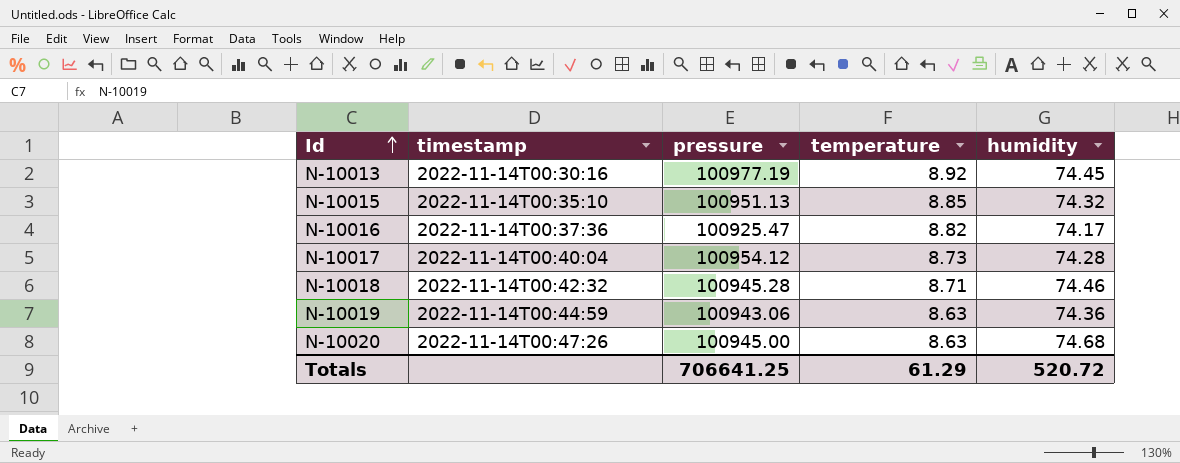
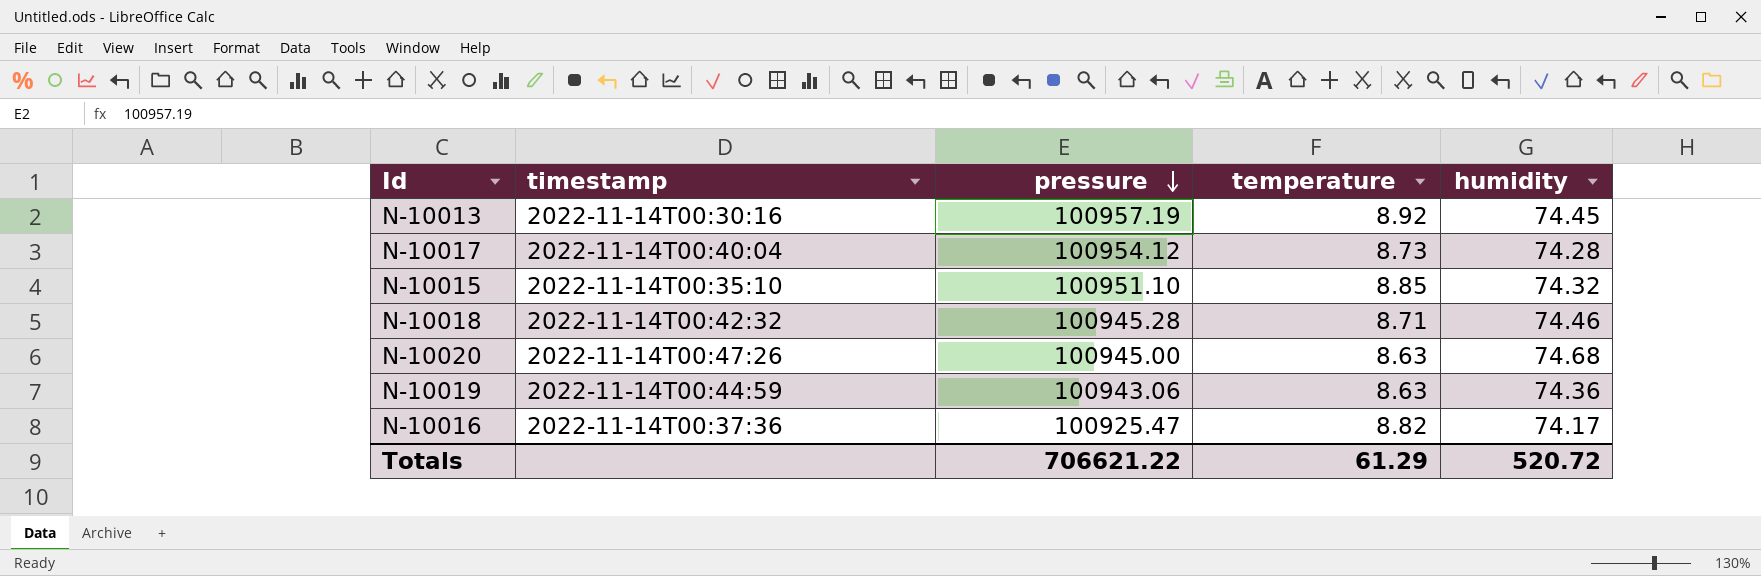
row order: Id ascending -> pressure descending
N-10013 | pressure: 100977.19 -> 100957.19
N-10015 | pressure: 100951.13 -> 100951.10
Totals | pressure: 706641.25 -> 706621.22

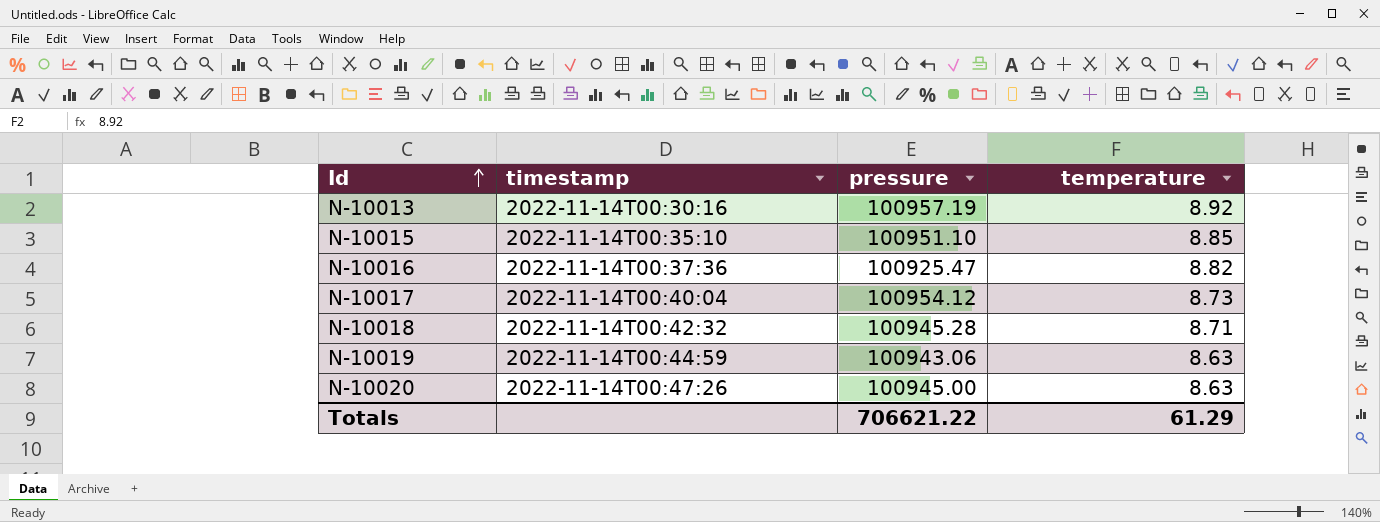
row order: pressure descending -> Id ascending
column humidity | position: 5 -> none

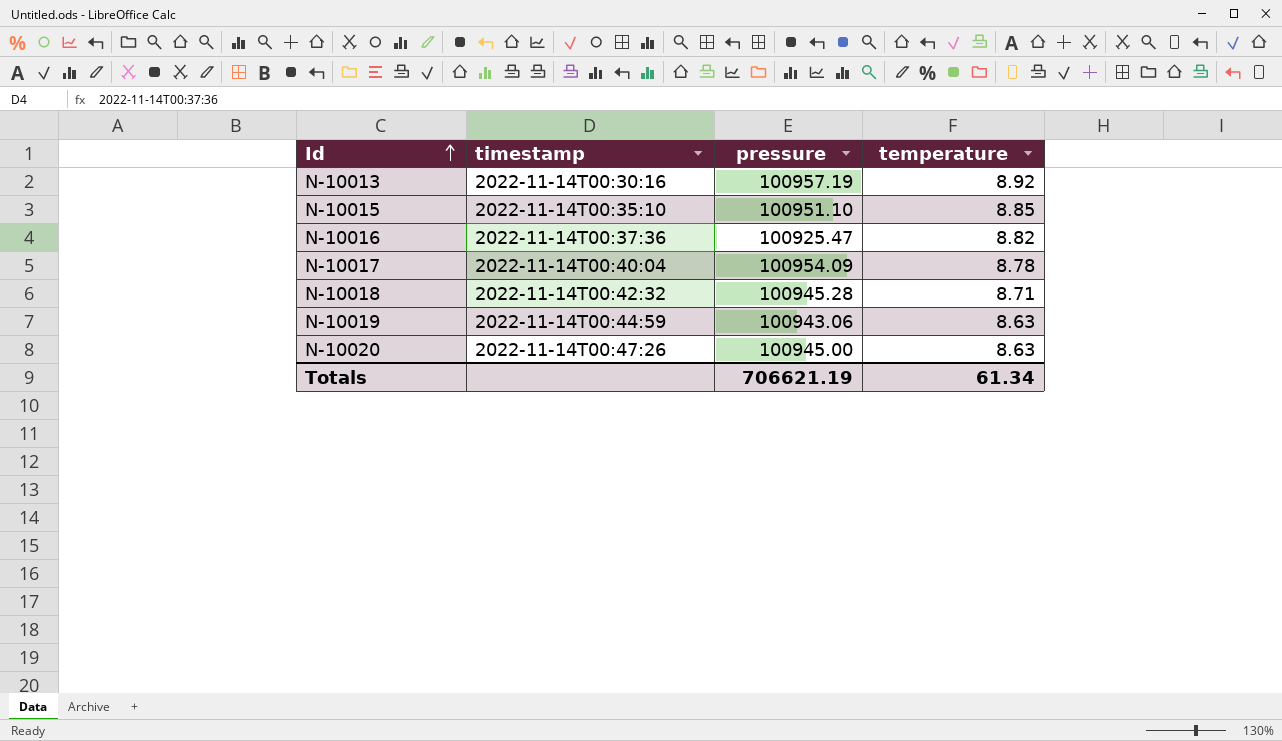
N-10017 | pressure: 100954.12 -> 100954.09
N-10017 | temperature: 8.73 -> 8.78
Totals | pressure: 706621.22 -> 706621.19
Totals | temperature: 61.29 -> 61.34

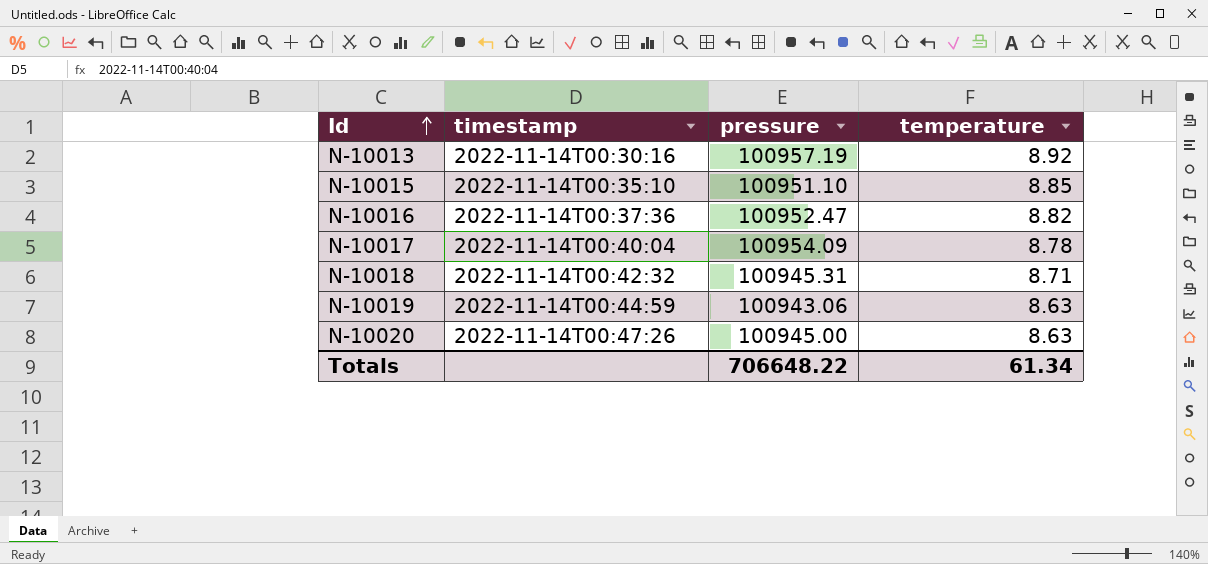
N-10016 | pressure: 100925.47 -> 100952.47
N-10018 | pressure: 100945.28 -> 100945.31
Totals | pressure: 706621.19 -> 706648.22

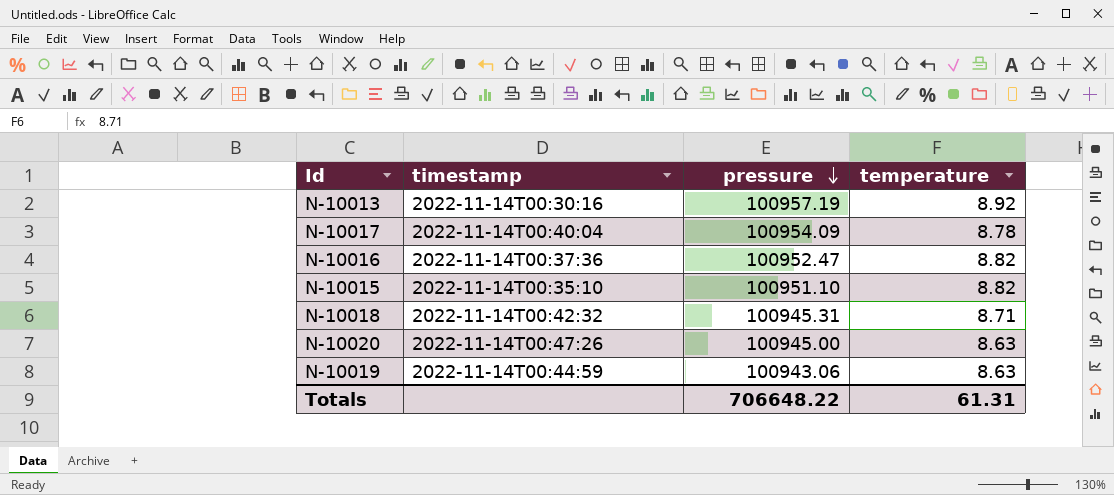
row order: Id ascending -> pressure descending
N-10015 | temperature: 8.85 -> 8.82
Totals | temperature: 61.34 -> 61.31

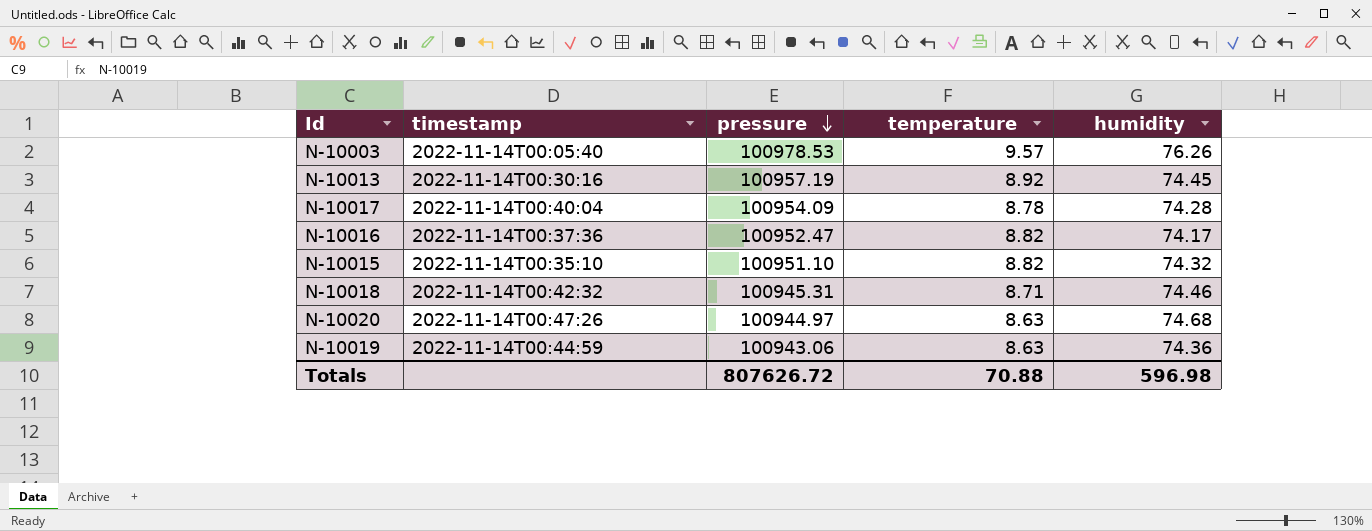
column humidity | position: none -> 5
row N-10003: none -> 2022-11-14T00:05:40 | 100978.53 | 9.57 | 76.26
N-10020 | pressure: 100945.00 -> 100944.97
Totals | pressure: 706648.22 -> 807626.72
Totals | temperature: 61.31 -> 70.88

